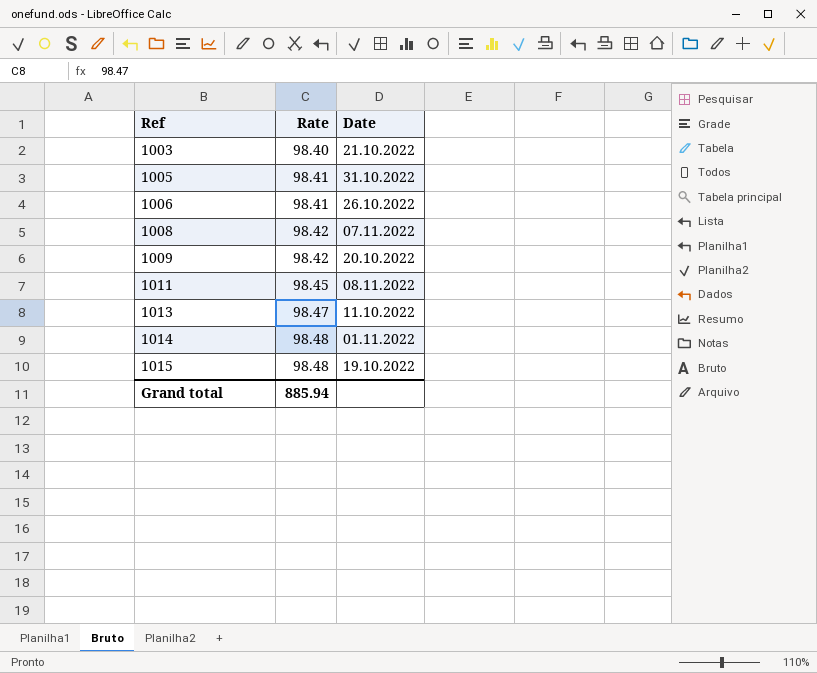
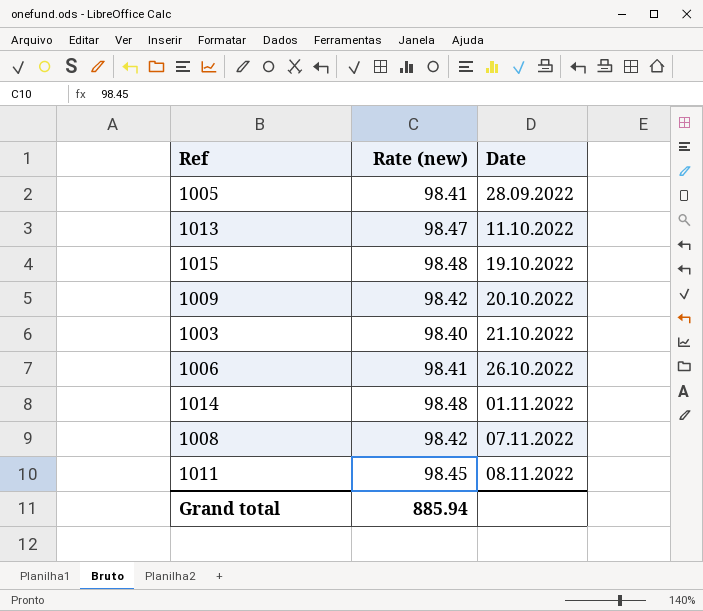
row order: Ref ascending -> Date ascending
column name: Rate -> Rate (new)
1005 | Date: 31.10.2022 -> 28.09.2022

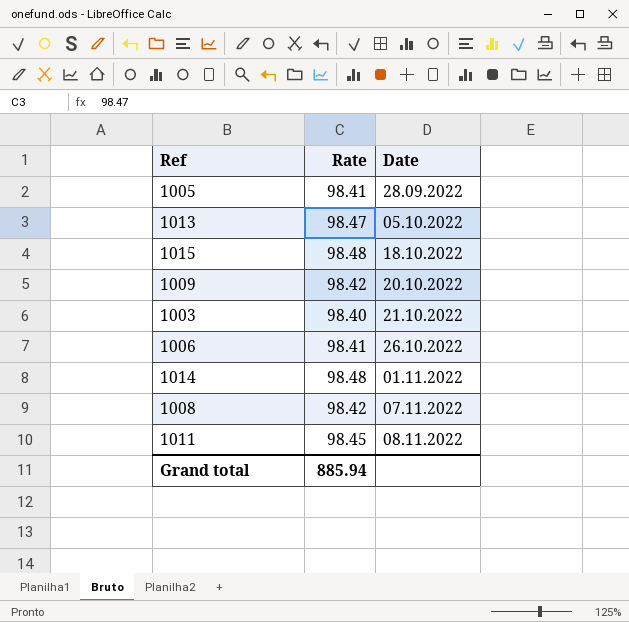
column name: Rate (new) -> Rate
1013 | Date: 11.10.2022 -> 05.10.2022
1015 | Date: 19.10.2022 -> 18.10.2022

